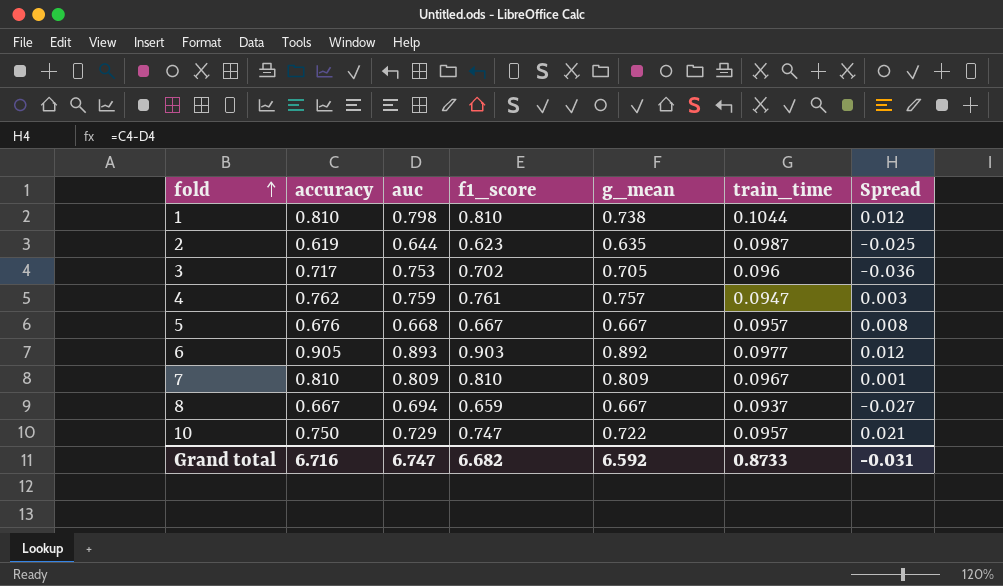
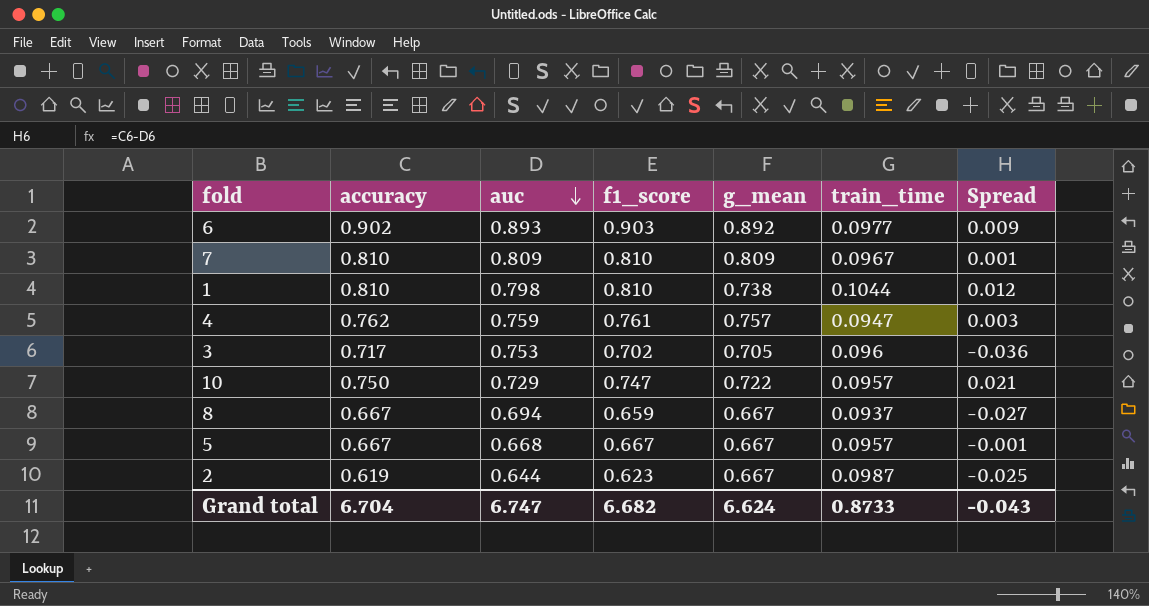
row order: fold ascending -> auc descending
6 | accuracy: 0.905 -> 0.902
6 | Spread: 0.012 -> 0.009
5 | accuracy: 0.676 -> 0.667
5 | Spread: 0.008 -> -0.001
2 | g_mean: 0.635 -> 0.667
Grand total | accuracy: 6.716 -> 6.704
Grand total | g_mean: 6.592 -> 6.624
Grand total | Spread: -0.031 -> -0.043

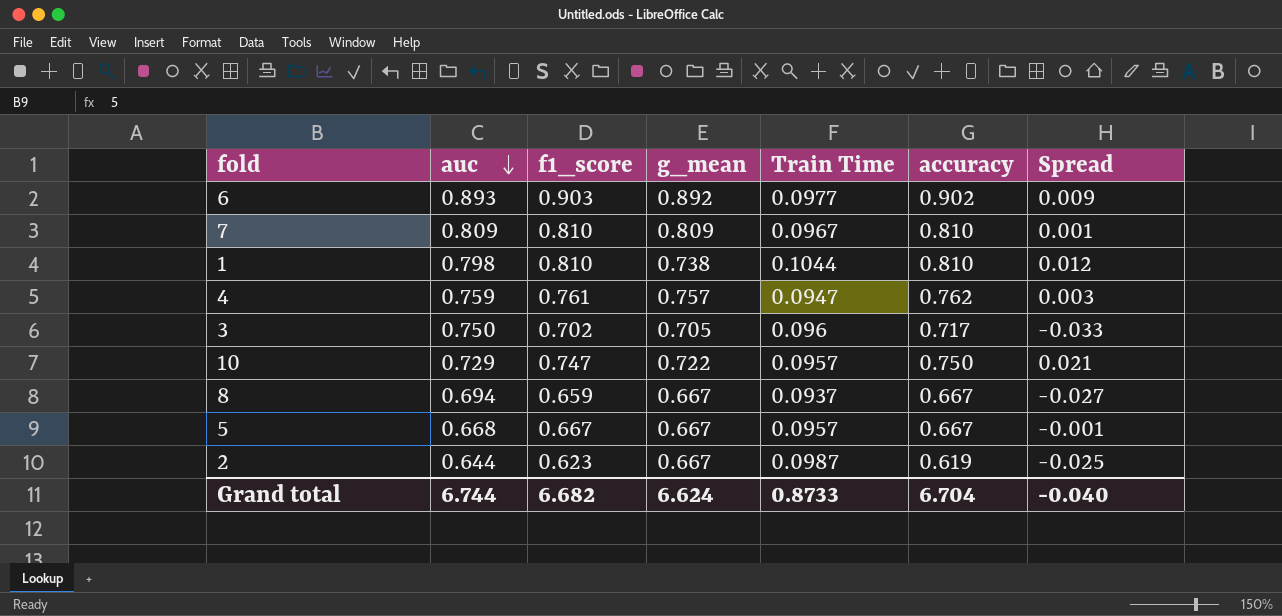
column name: train_time -> Train Time
column accuracy | position: 2 -> 6
3 | auc: 0.753 -> 0.750
3 | Spread: -0.036 -> -0.033
Grand total | auc: 6.747 -> 6.744
Grand total | Spread: -0.043 -> -0.040

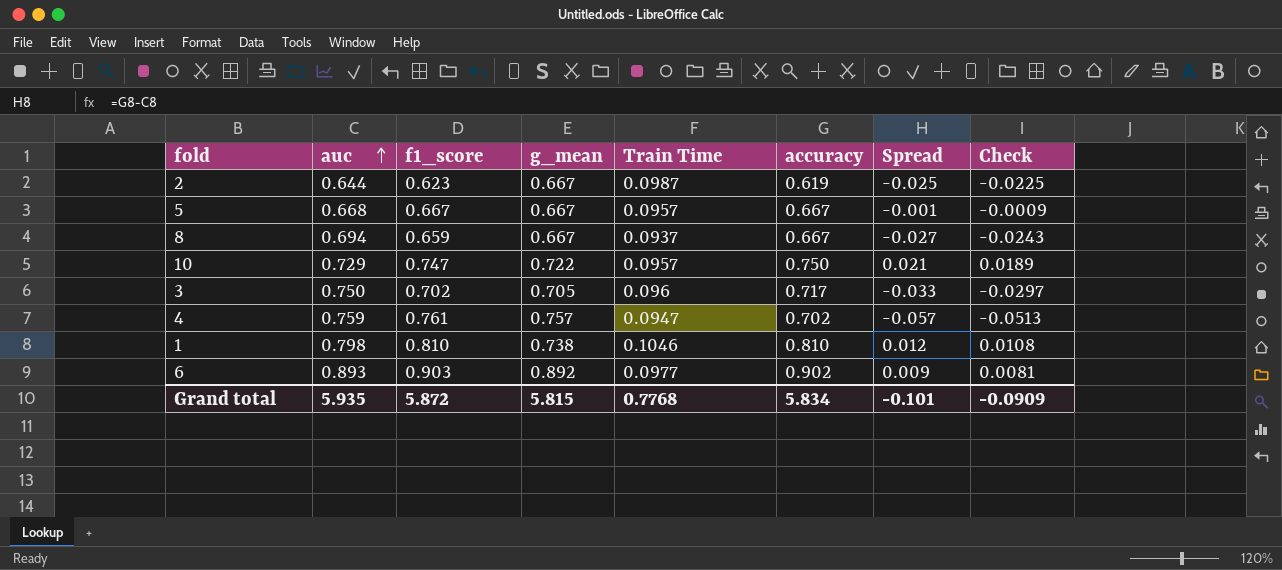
row order: auc descending -> auc ascending
column Check | formula: none -> [Spread] * 0.9
row 7: 0.809 | 0.810 | 0.809 | 0.0967 | 0.810 | 0.001 -> none
4 | accuracy: 0.762 -> 0.702
4 | Spread: 0.003 -> -0.057
1 | Train Time: 0.1044 -> 0.1046
Grand total | auc: 6.744 -> 5.935
Grand total | f1_score: 6.682 -> 5.872
Grand total | g_mean: 6.624 -> 5.815
Grand total | Train Time: 0.8733 -> 0.7768
Grand total | accuracy: 6.704 -> 5.834
Grand total | Spread: -0.040 -> -0.101

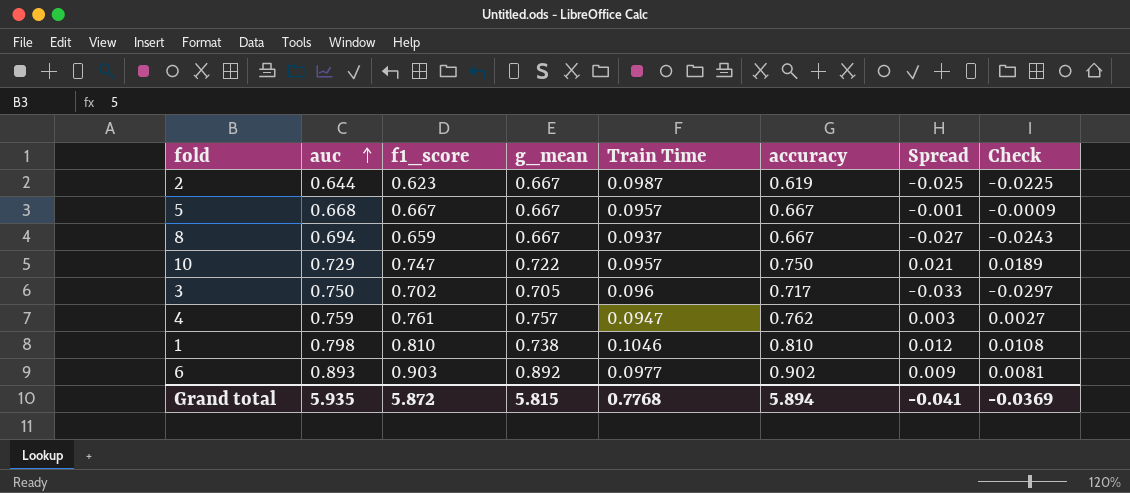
4 | accuracy: 0.702 -> 0.762
4 | Spread: -0.057 -> 0.003
4 | Check: -0.0513 -> 0.0027
Grand total | accuracy: 5.834 -> 5.894
Grand total | Spread: -0.101 -> -0.041
Grand total | Check: -0.0909 -> -0.0369

